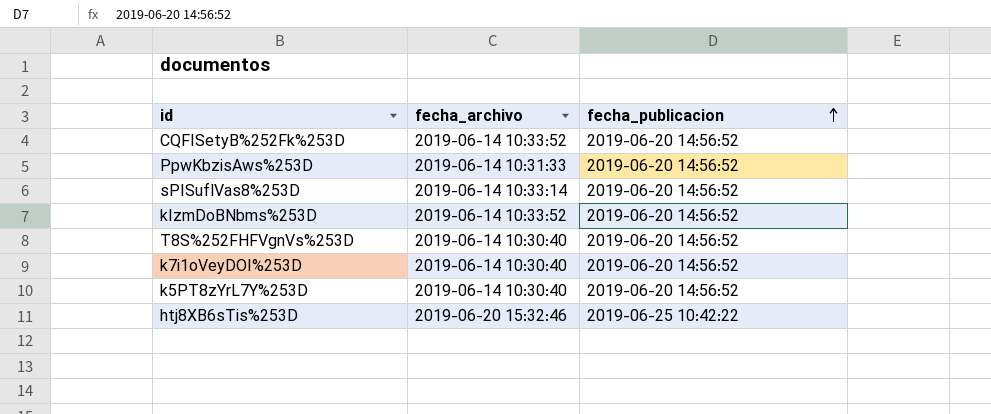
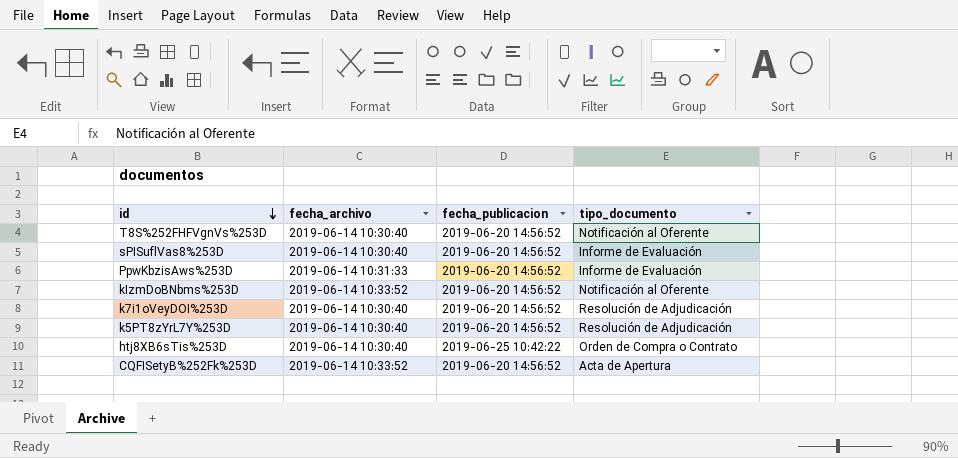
row order: fecha_publicacion ascending -> id descending
column tipo_documento | position: none -> 4
sPISuflVas8%253D | fecha_archivo: 2019-06-14 10:33:14 -> 2019-06-14 10:30:40
htj8XB6sTis%253D | fecha_archivo: 2019-06-20 15:32:46 -> 2019-06-14 10:30:40

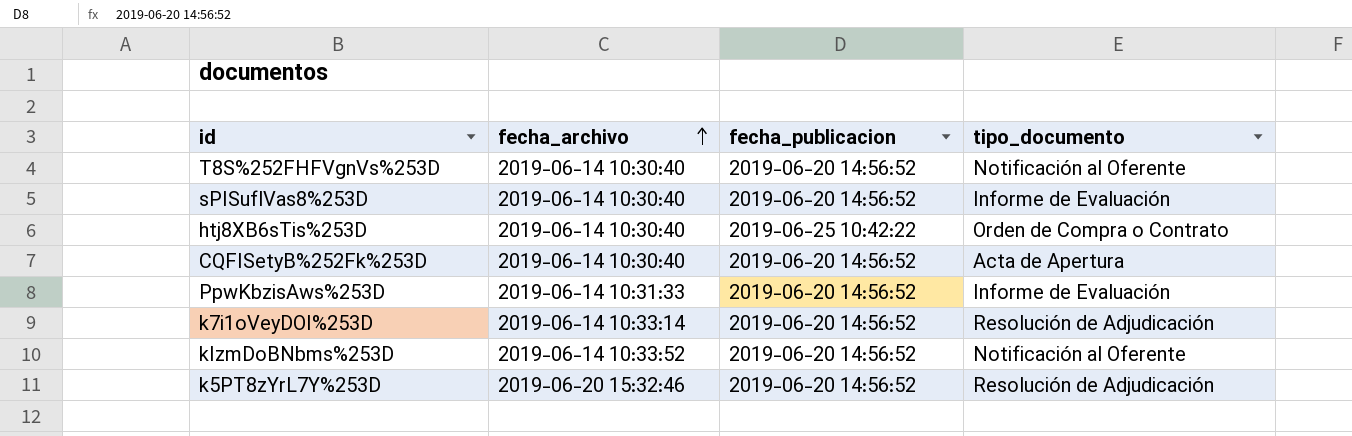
row order: id descending -> fecha_archivo ascending
CQFISetyB%252Fk%253D | fecha_archivo: 2019-06-14 10:33:52 -> 2019-06-14 10:30:40
k7i1oVeyDOI%253D | fecha_archivo: 2019-06-14 10:30:40 -> 2019-06-14 10:33:14
k5PT8zYrL7Y%253D | fecha_archivo: 2019-06-14 10:30:40 -> 2019-06-20 15:32:46

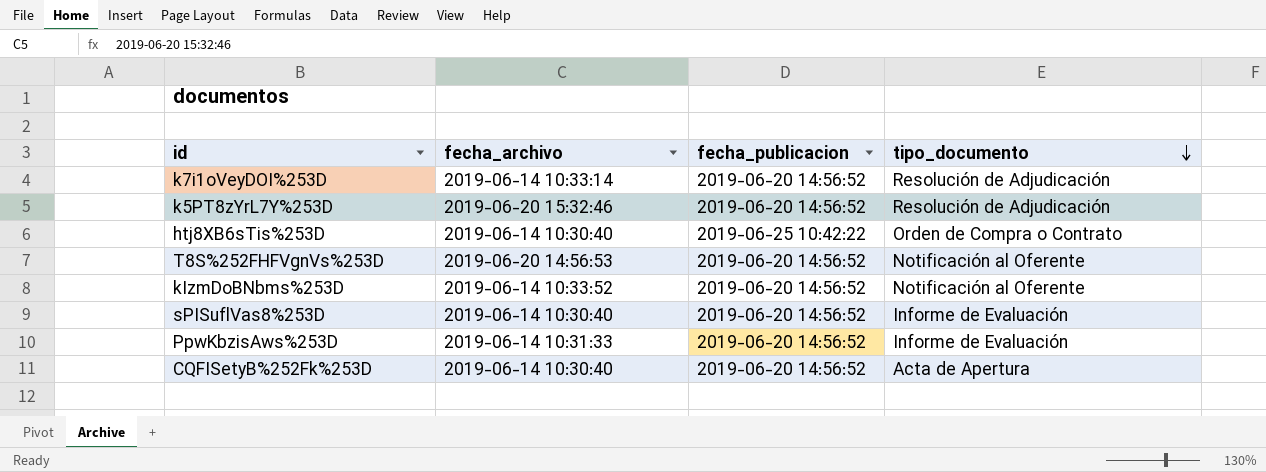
row order: fecha_archivo ascending -> tipo_documento descending
T8S%252FHFVgnVs%253D | fecha_archivo: 2019-06-14 10:30:40 -> 2019-06-20 14:56:53

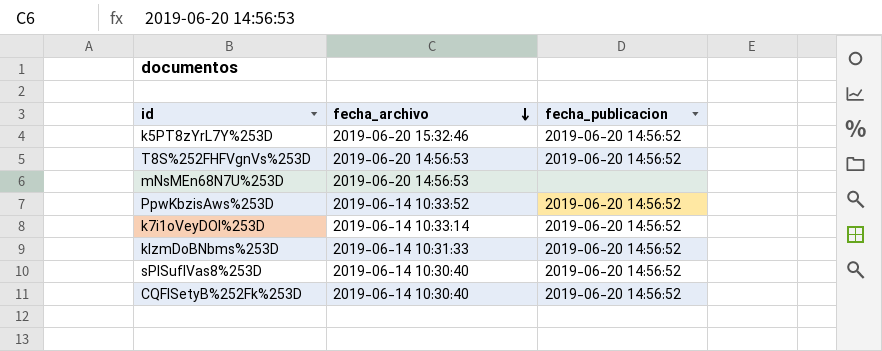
row order: tipo_documento descending -> fecha_archivo descending
column tipo_documento | position: 4 -> none
row htj8XB6sTis%253D: 2019-06-14 10:30:40 | 2019-06-25 10:42:22 | Orden de Compra o Contrato -> none
row mNsMEn68N7U%253D: none -> 2019-06-20 14:56:53 | none
PpwKbzisAws%253D | fecha_archivo: 2019-06-14 10:31:33 -> 2019-06-14 10:33:52
kIzmDoBNbms%253D | fecha_archivo: 2019-06-14 10:33:52 -> 2019-06-14 10:31:33

